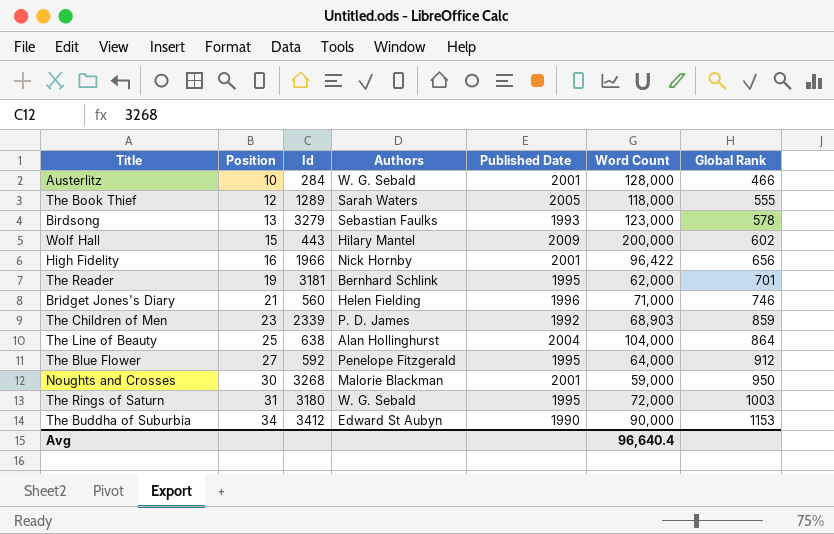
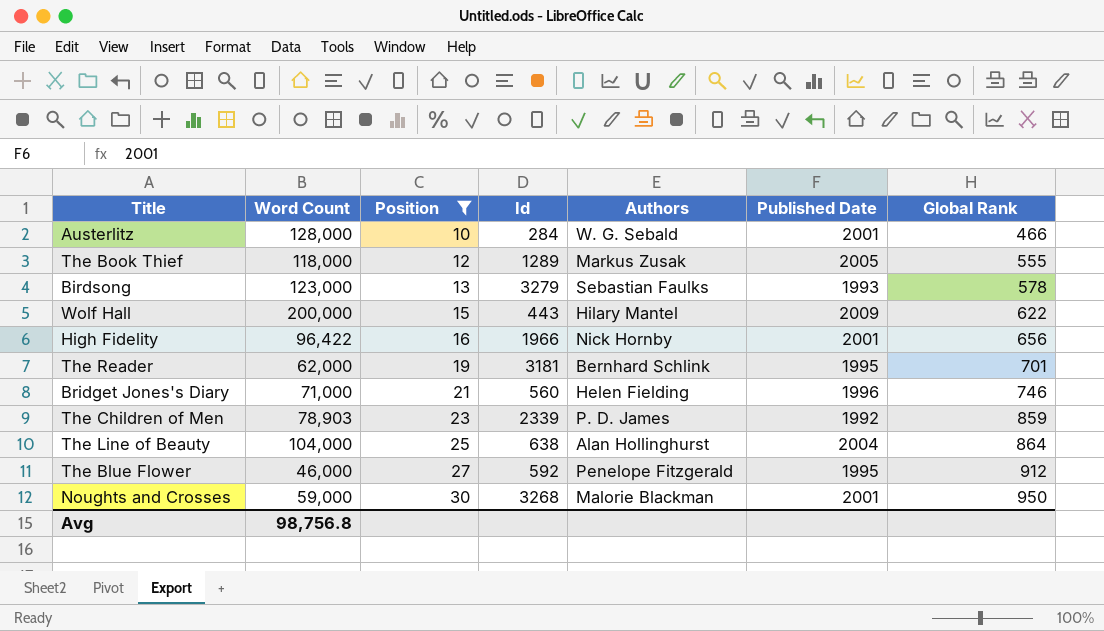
filter: none -> Position <= 30
column Word Count | position: 6 -> 2
The Book Thief | Authors: Sarah Waters -> Markus Zusak
Wolf Hall | Global Rank: 602 -> 622
The Children of Men | Word Count: 68,903 -> 78,903
The Blue Flower | Word Count: 64,000 -> 46,000
Avg | Word Count: 96,640.4 -> 98,756.8

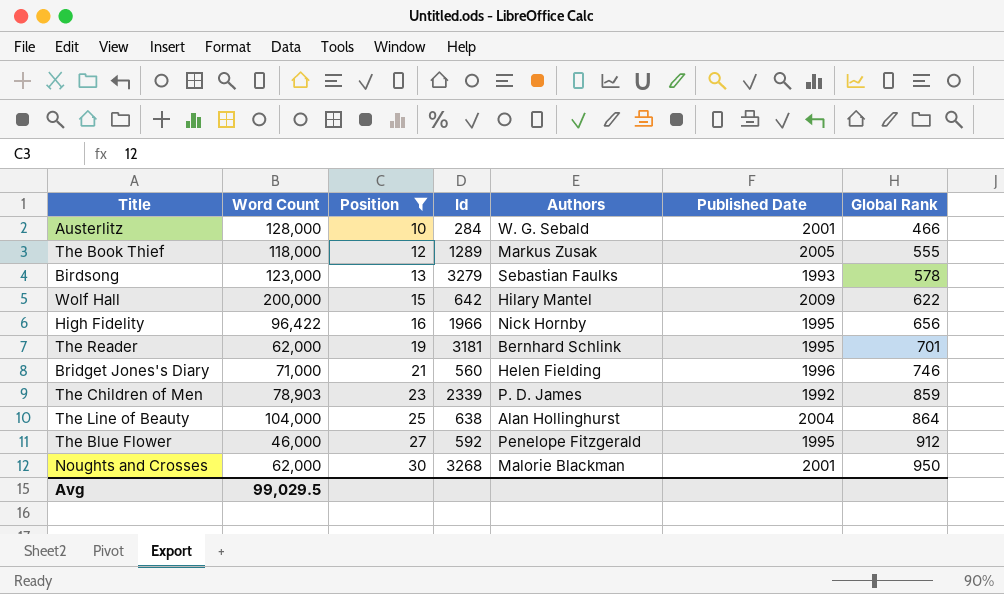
Wolf Hall | Id: 443 -> 642
High Fidelity | Published Date: 2001 -> 1995
Noughts and Crosses | Word Count: 59,000 -> 62,000
Avg | Word Count: 98,756.8 -> 99,029.5

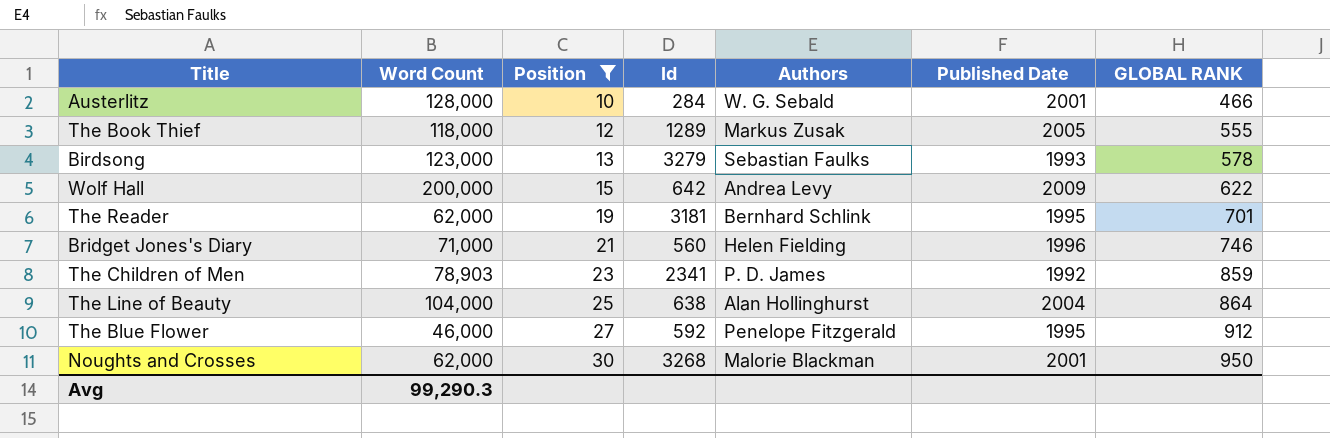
column name: Global Rank -> GLOBAL RANK
row High Fidelity: 96,422 | 16 | 1966 | Nick Hornby | 1995 | 656 -> none
Wolf Hall | Authors: Hilary Mantel -> Andrea Levy
The Children of Men | Id: 2339 -> 2341
Avg | Word Count: 99,029.5 -> 99,290.3

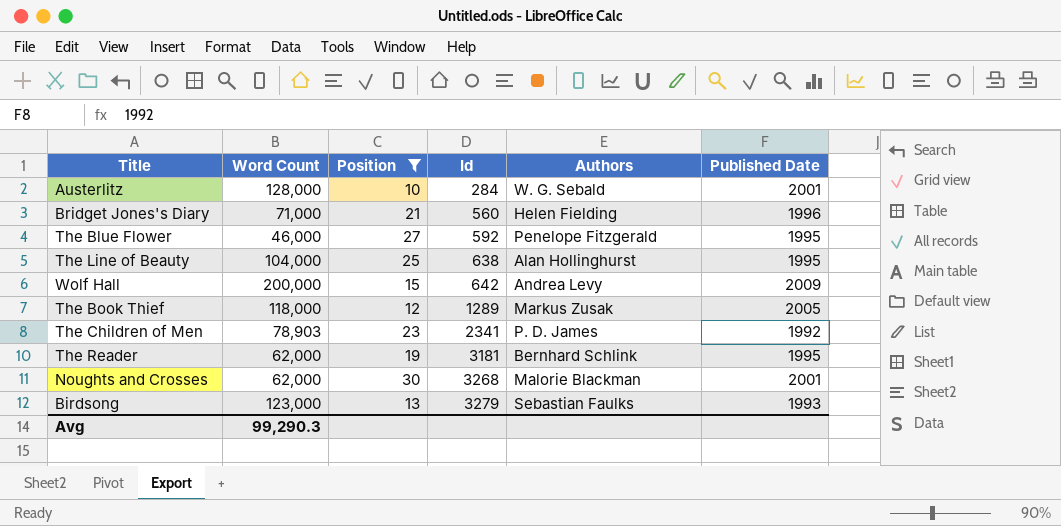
row order: Position ascending -> Id ascending
column GLOBAL RANK | position: 7 -> none
The Line of Beauty | Published Date: 2004 -> 1995

